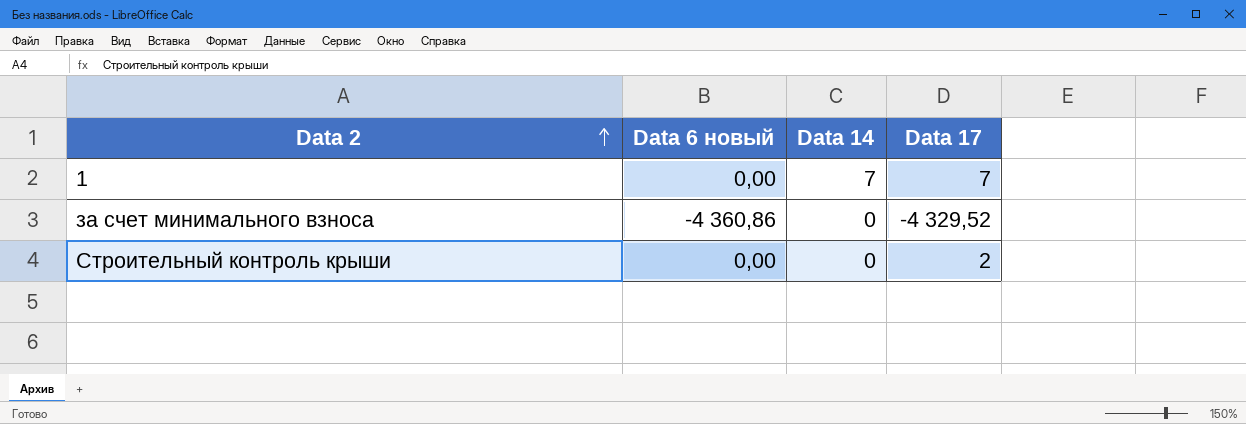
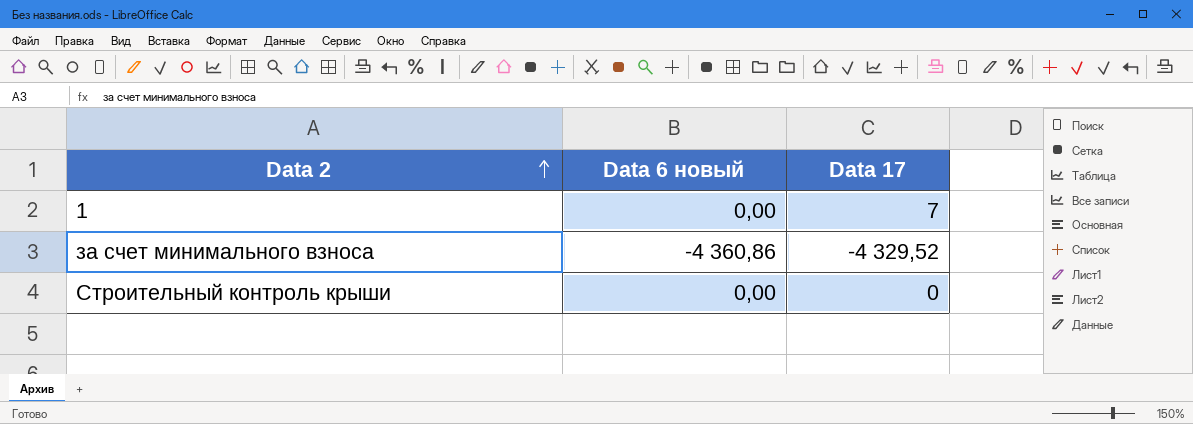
column Data 14 | position: 3 -> none
Строительный контроль крыши | Data 17: 2 -> 0

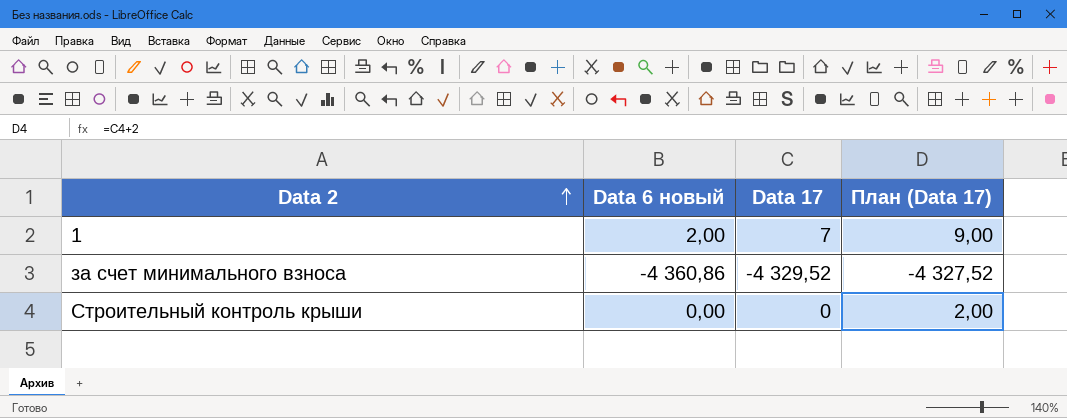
column План (Data 17) | formula: none -> [Data 17] + 2
1 | Data 6 новый: 0,00 -> 2,00

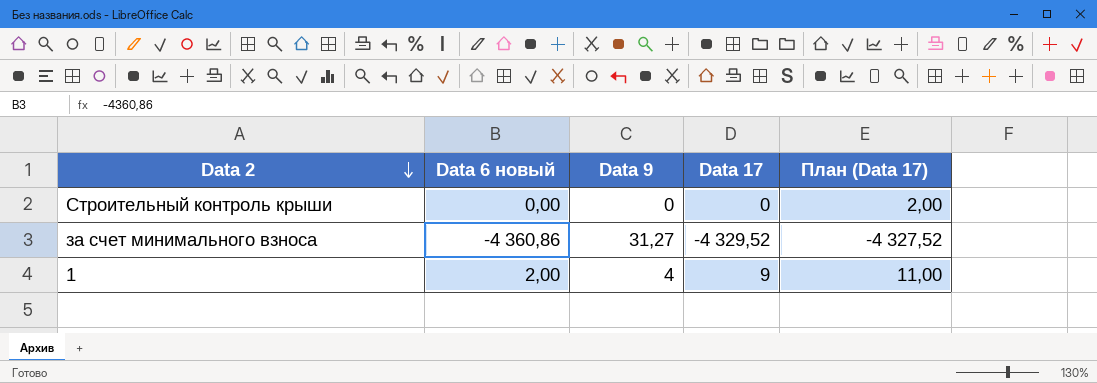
row order: Data 2 ascending -> Data 2 descending
column Data 9 | position: none -> 3
1 | Data 17: 7 -> 9
1 | План (Data 17): 9,00 -> 11,00

